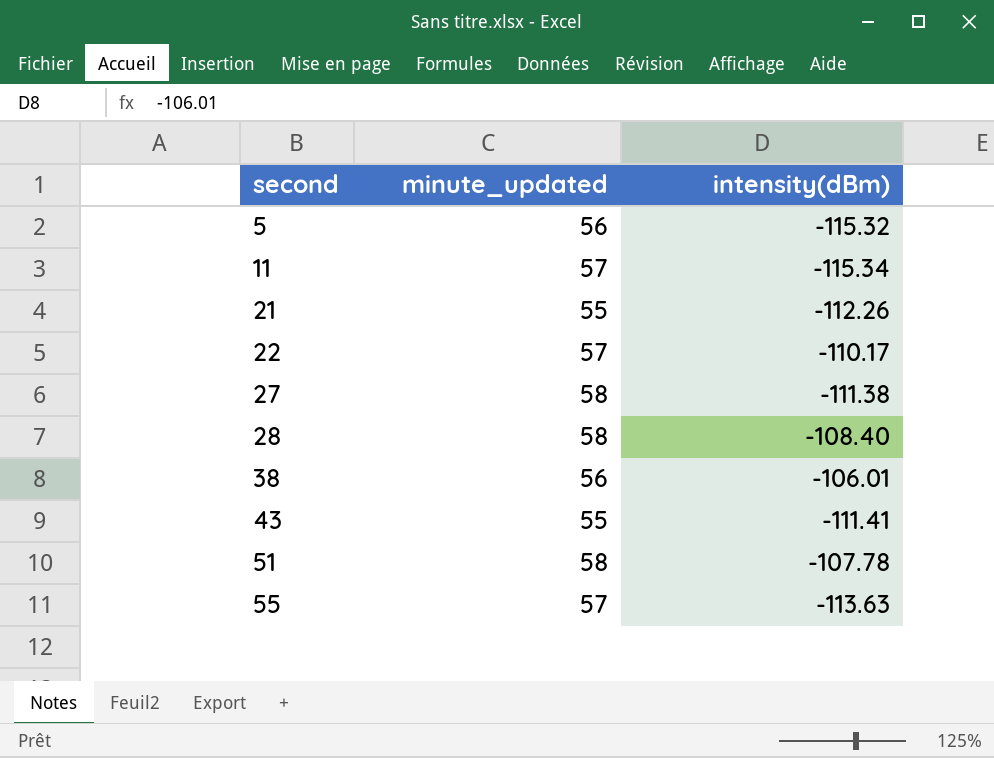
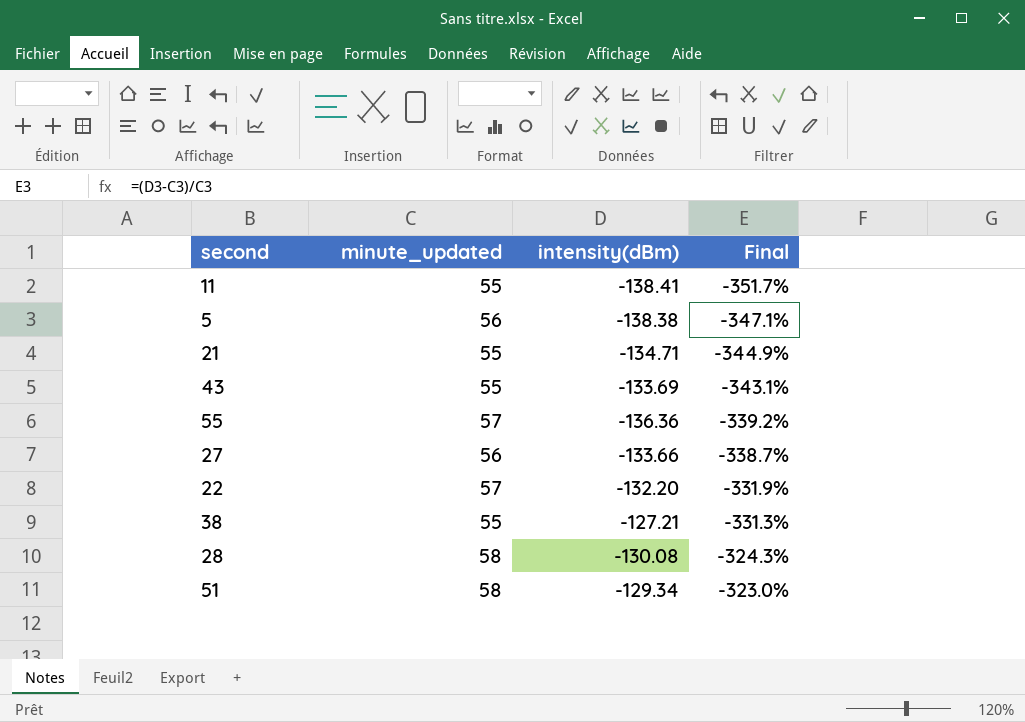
row order: second ascending -> Final ascending
column Final | formula: none -> ([intensity(dBm)] - [minute_updated]) / [minute_updated]
11 | minute_updated: 57 -> 55
11 | intensity(dBm): -115.34 -> -138.41
5 | intensity(dBm): -115.32 -> -138.38
21 | intensity(dBm): -112.26 -> -134.71
43 | intensity(dBm): -111.41 -> -133.69
55 | intensity(dBm): -113.63 -> -136.36
27 | minute_updated: 58 -> 56
27 | intensity(dBm): -111.38 -> -133.66
22 | intensity(dBm): -110.17 -> -132.20
38 | minute_updated: 56 -> 55
38 | intensity(dBm): -106.01 -> -127.21
28 | intensity(dBm): -108.40 -> -130.08
51 | intensity(dBm): -107.78 -> -129.34

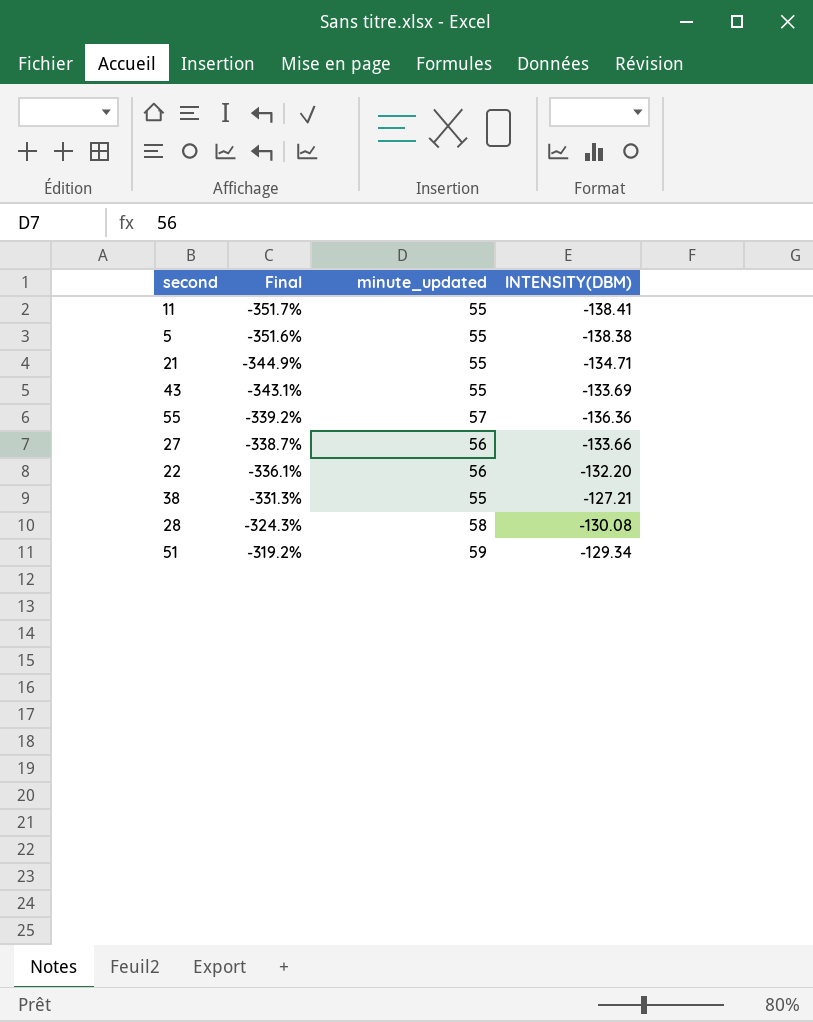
column Final | position: 4 -> 2
column name: intensity(dBm) -> INTENSITY(DBM)
5 | Final: -347.1% -> -351.6%
5 | minute_updated: 56 -> 55
22 | Final: -331.9% -> -336.1%
22 | minute_updated: 57 -> 56
51 | Final: -323.0% -> -319.2%
51 | minute_updated: 58 -> 59

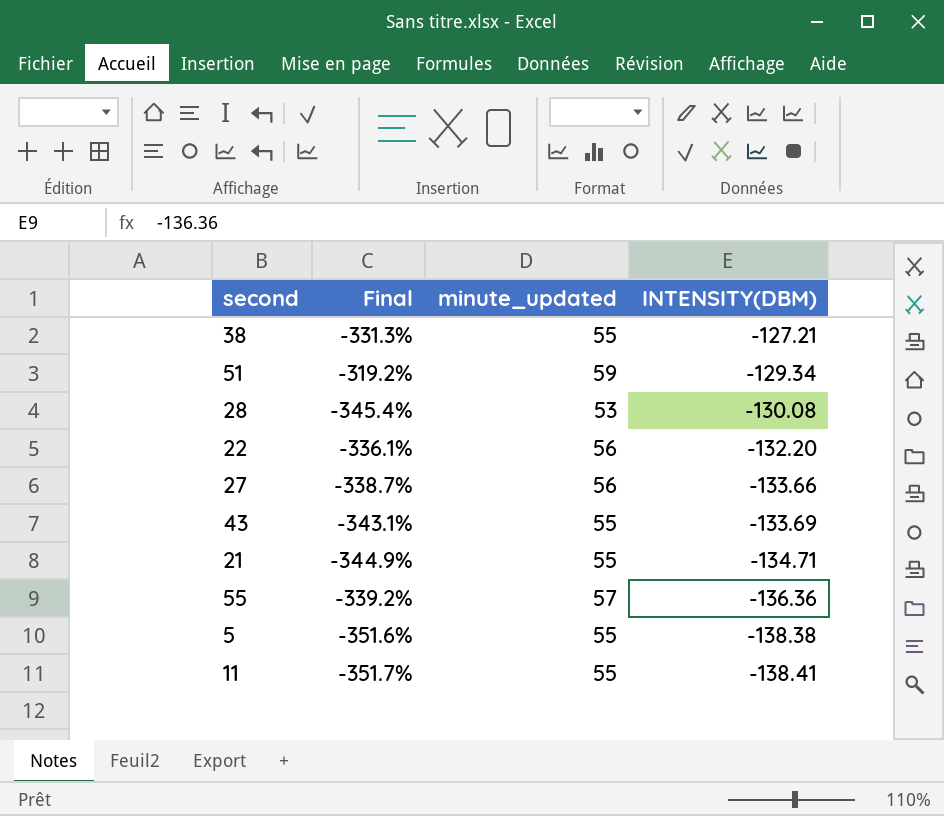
row order: Final ascending -> INTENSITY(DBM) descending
28 | Final: -324.3% -> -345.4%
28 | minute_updated: 58 -> 53

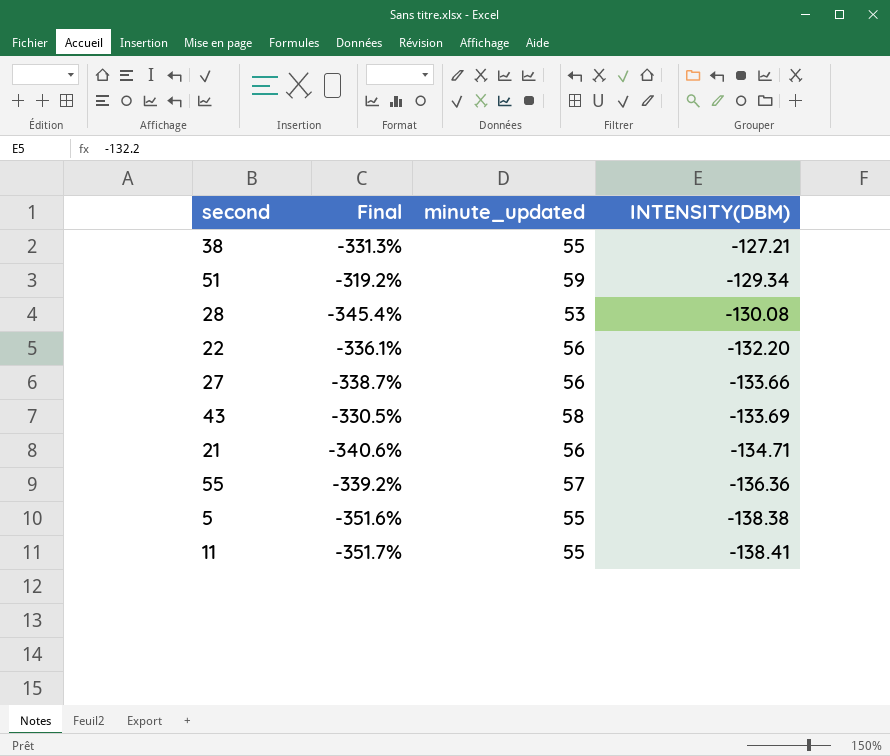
43 | Final: -343.1% -> -330.5%
43 | minute_updated: 55 -> 58
21 | Final: -344.9% -> -340.6%
21 | minute_updated: 55 -> 56

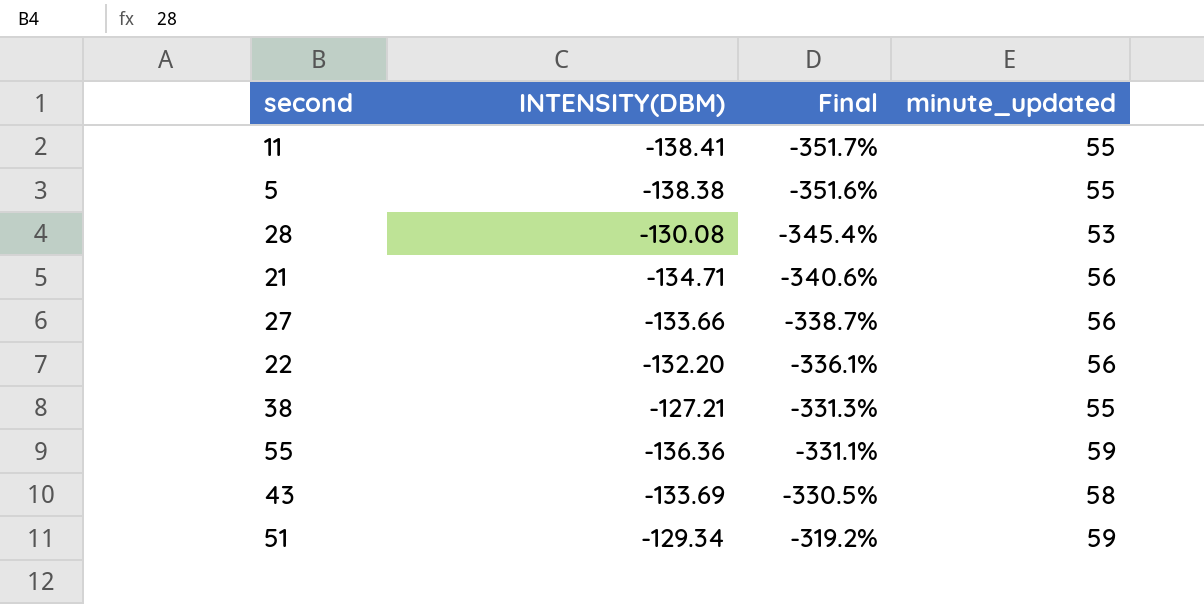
row order: INTENSITY(DBM) descending -> Final ascending
column INTENSITY(DBM) | position: 4 -> 2
55 | Final: -339.2% -> -331.1%
55 | minute_updated: 57 -> 59

